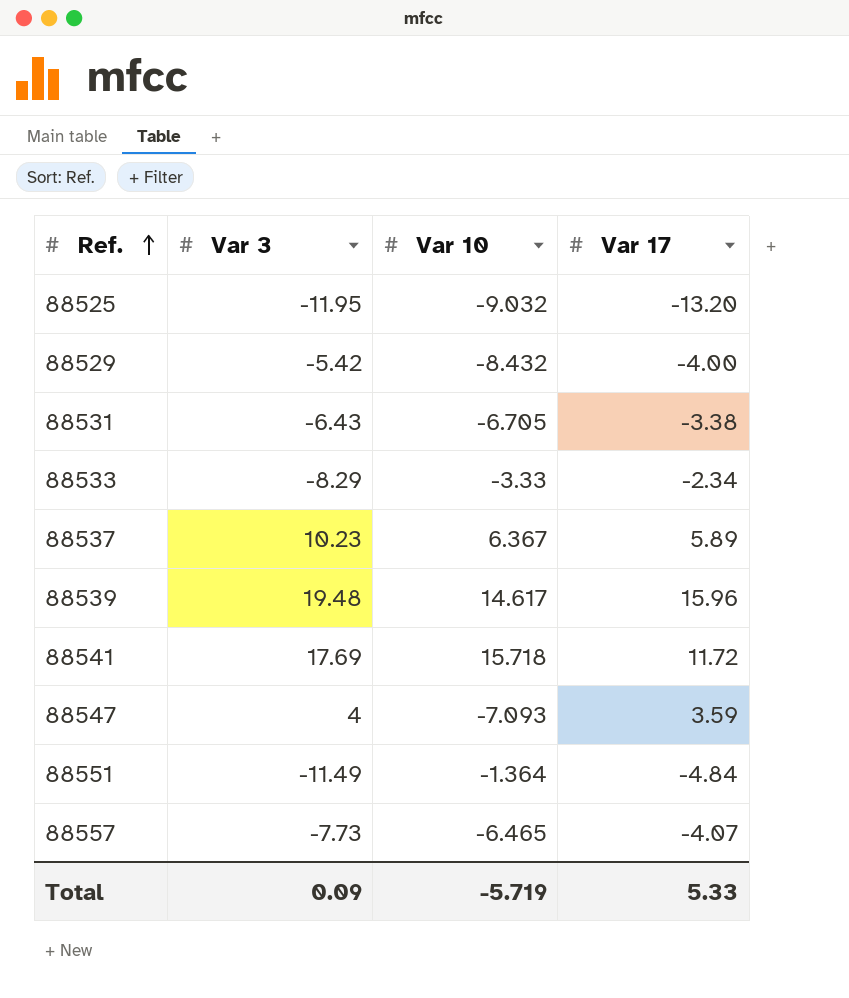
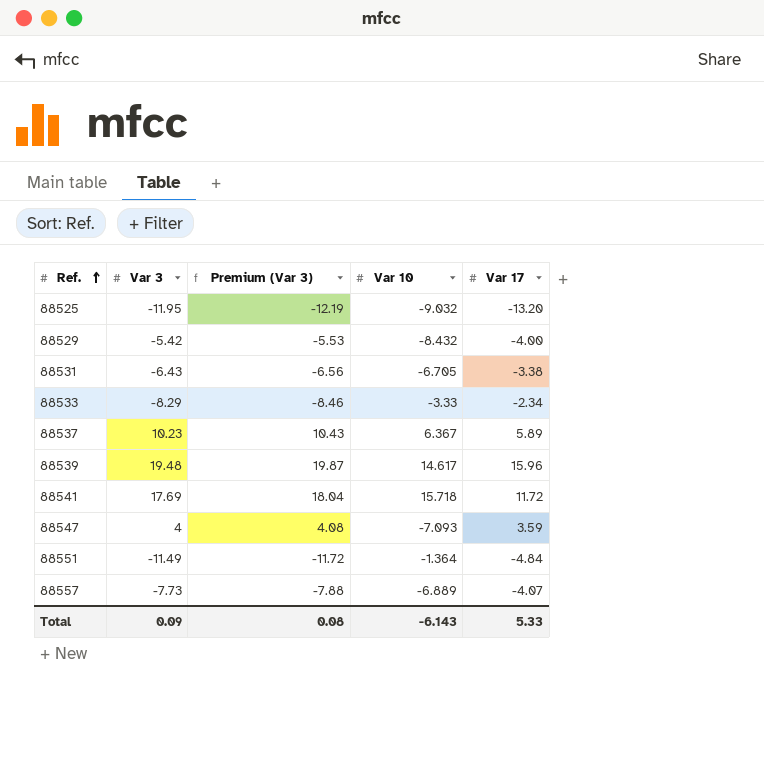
column Premium (Var 3) | formula: none -> [Var 3] * 1.02
88557 | Var 10: -6.465 -> -6.889
Total | Var 10: -5.719 -> -6.143

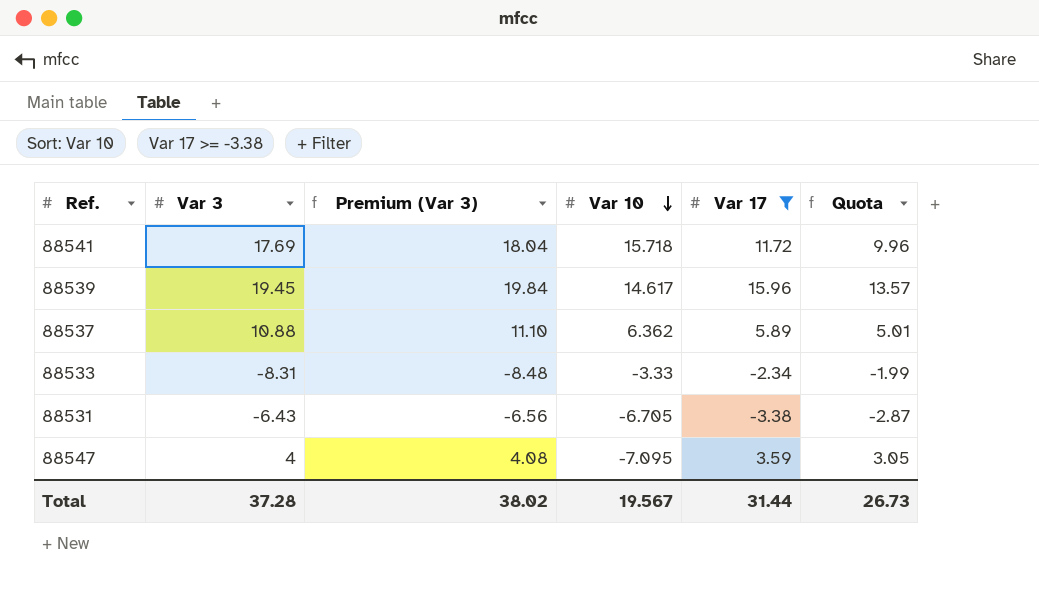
filter: none -> Var 17 >= -3.38
row order: Ref. ascending -> Var 10 descending
column Quota | formula: none -> [Var 17] * 0.85
88539 | Var 3: 19.48 -> 19.45
88539 | Premium (Var 3): 19.87 -> 19.84
88537 | Var 3: 10.23 -> 10.88
88537 | Premium (Var 3): 10.43 -> 11.10
88537 | Var 10: 6.367 -> 6.362
88533 | Var 3: -8.29 -> -8.31
88533 | Premium (Var 3): -8.46 -> -8.48
88547 | Var 10: -7.093 -> -7.095
Total | Var 3: 0.09 -> 37.28
Total | Premium (Var 3): 0.08 -> 38.02
Total | Var 10: -6.143 -> 19.567
Total | Var 17: 5.33 -> 31.44

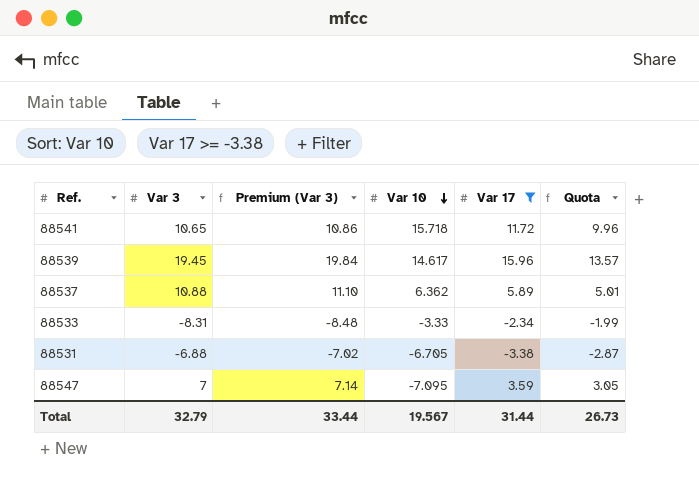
88541 | Var 3: 17.69 -> 10.65
88541 | Premium (Var 3): 18.04 -> 10.86
88531 | Var 3: -6.43 -> -6.88
88531 | Premium (Var 3): -6.56 -> -7.02
88547 | Var 3: 4 -> 7
88547 | Premium (Var 3): 4.08 -> 7.14
Total | Var 3: 37.28 -> 32.79
Total | Premium (Var 3): 38.02 -> 33.44

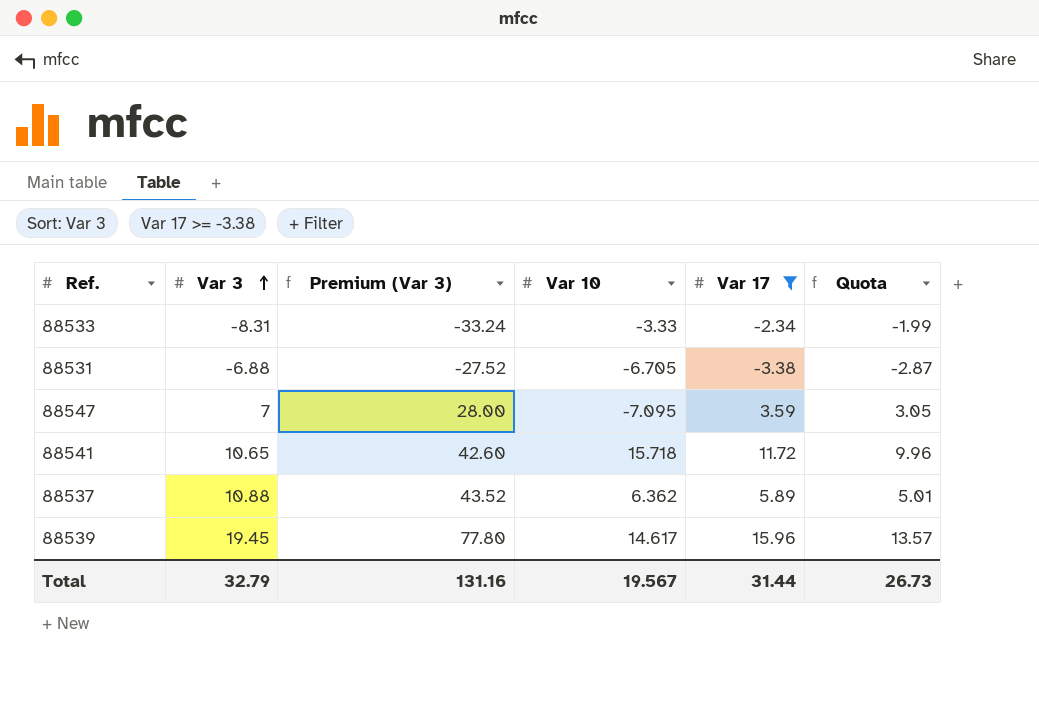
row order: Var 10 descending -> Var 3 ascending
column Premium (Var 3) | formula: [Var 3] * 1.02 -> [Var 3] * 4
Total | Premium (Var 3): 33.44 -> 131.16

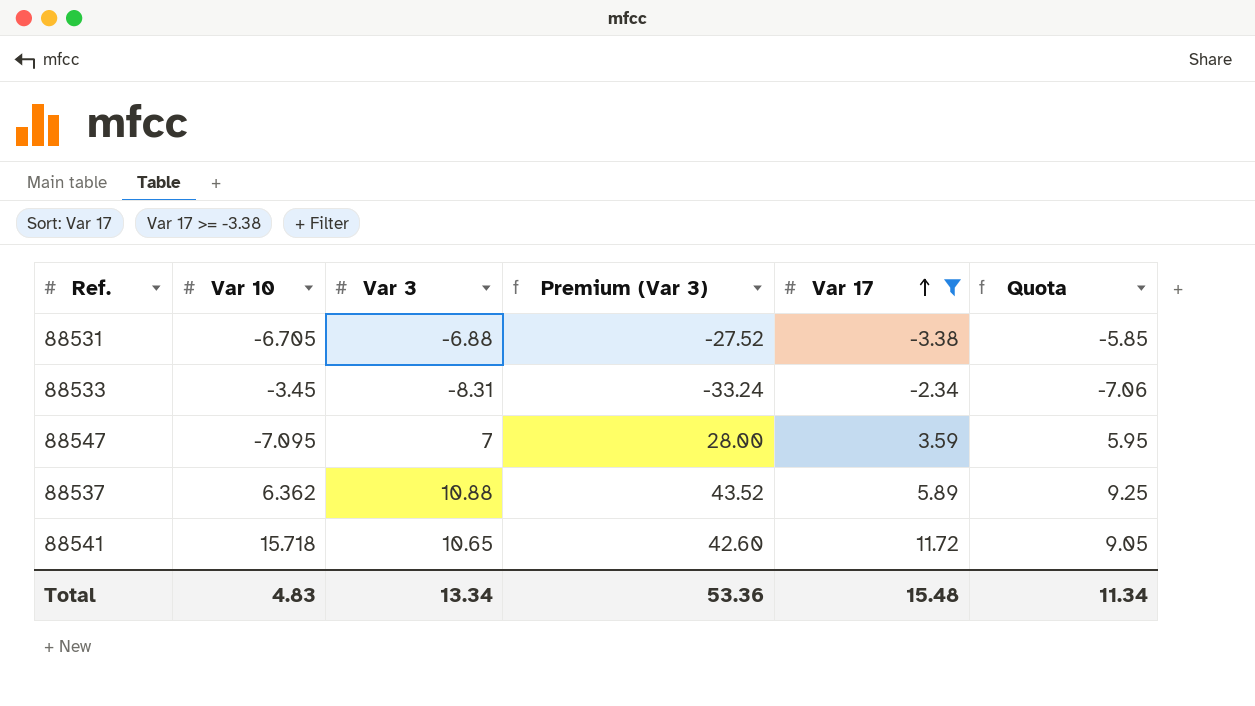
row order: Var 3 ascending -> Var 17 ascending
column Var 10 | position: 4 -> 2
column Quota | formula: [Var 17] * 0.85 -> [Var 3] * 0.85
row 88539: 19.45 | 77.80 | 14.617 | 15.96 | 13.57 -> none
88533 | Var 10: -3.33 -> -3.45
Total | Var 10: 19.567 -> 4.83
Total | Var 3: 32.79 -> 13.34
Total | Premium (Var 3): 131.16 -> 53.36
Total | Var 17: 31.44 -> 15.48
Total | Quota: 26.73 -> 11.34

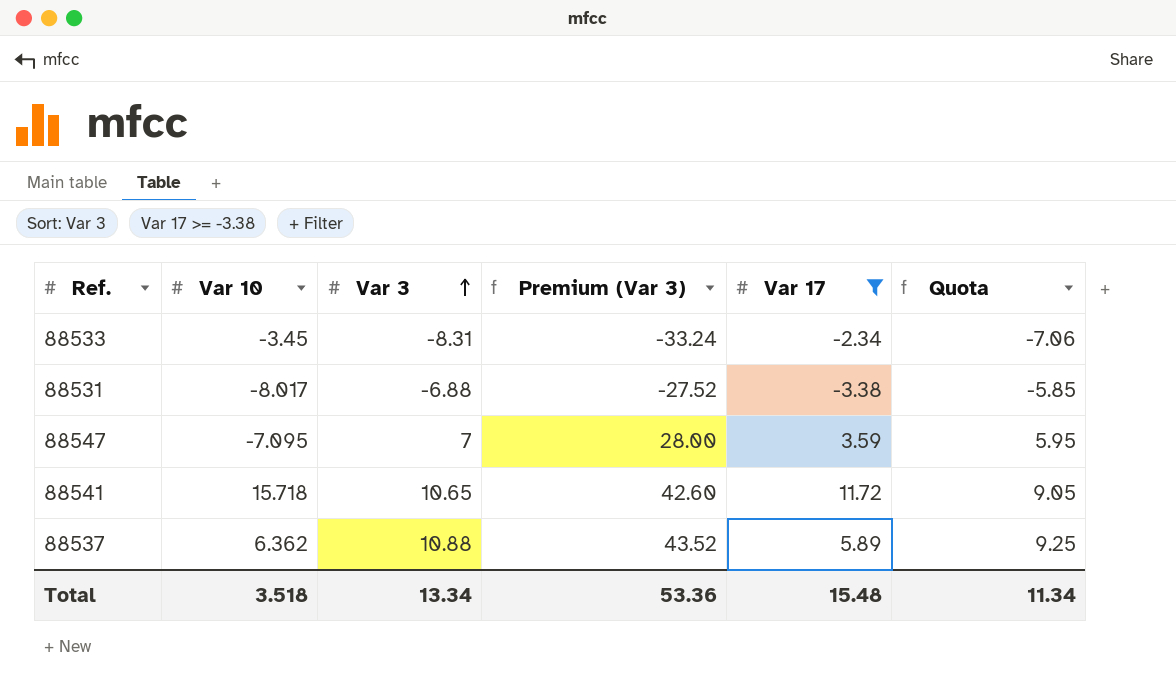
row order: Var 17 ascending -> Var 3 ascending
88531 | Var 10: -6.705 -> -8.017
Total | Var 10: 4.83 -> 3.518

